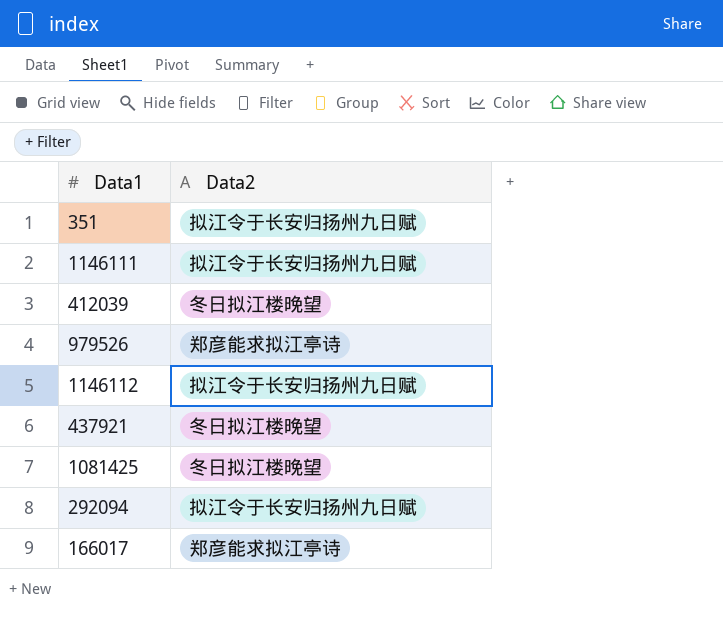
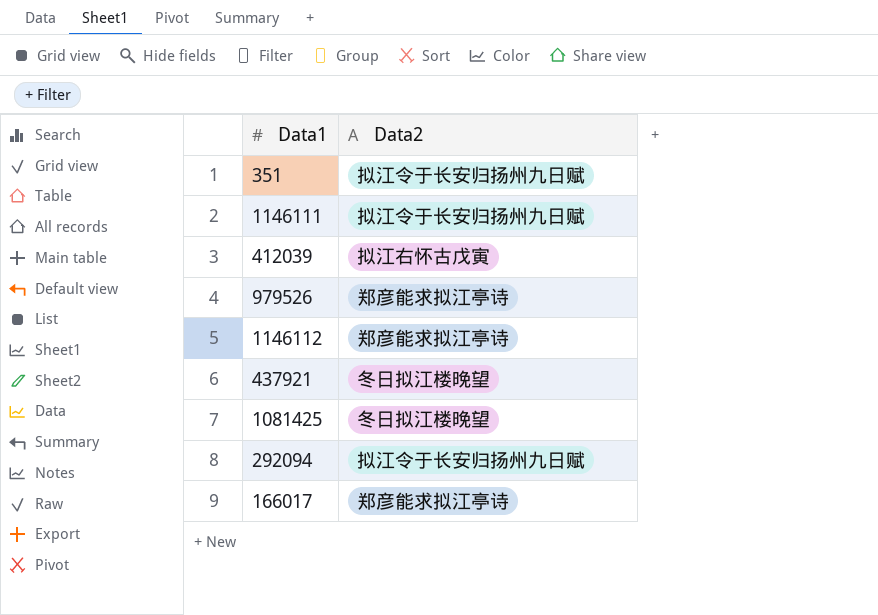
412039 | Data2: 冬日拟江楼晚望 -> 拟江右怀古戊寅
1146112 | Data2: 拟江令于长安归扬州九日赋 -> 郑彦能求拟江亭诗

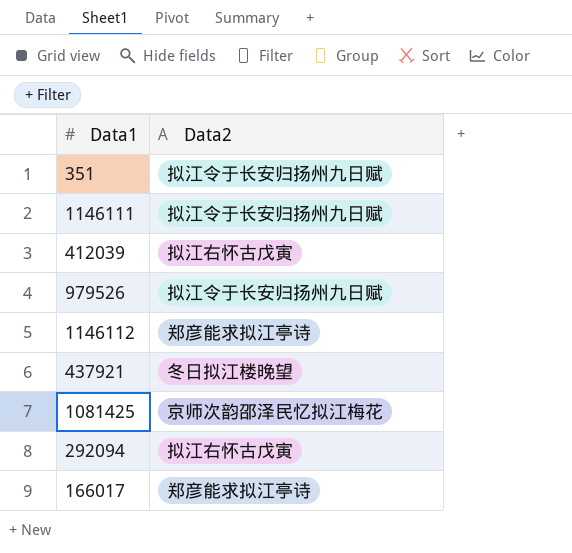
979526 | Data2: 郑彦能求拟江亭诗 -> 拟江令于长安归扬州九日赋
1081425 | Data2: 冬日拟江楼晚望 -> 京师次韵邵泽民忆拟江梅花
292094 | Data2: 拟江令于长安归扬州九日赋 -> 拟江右怀古戊寅

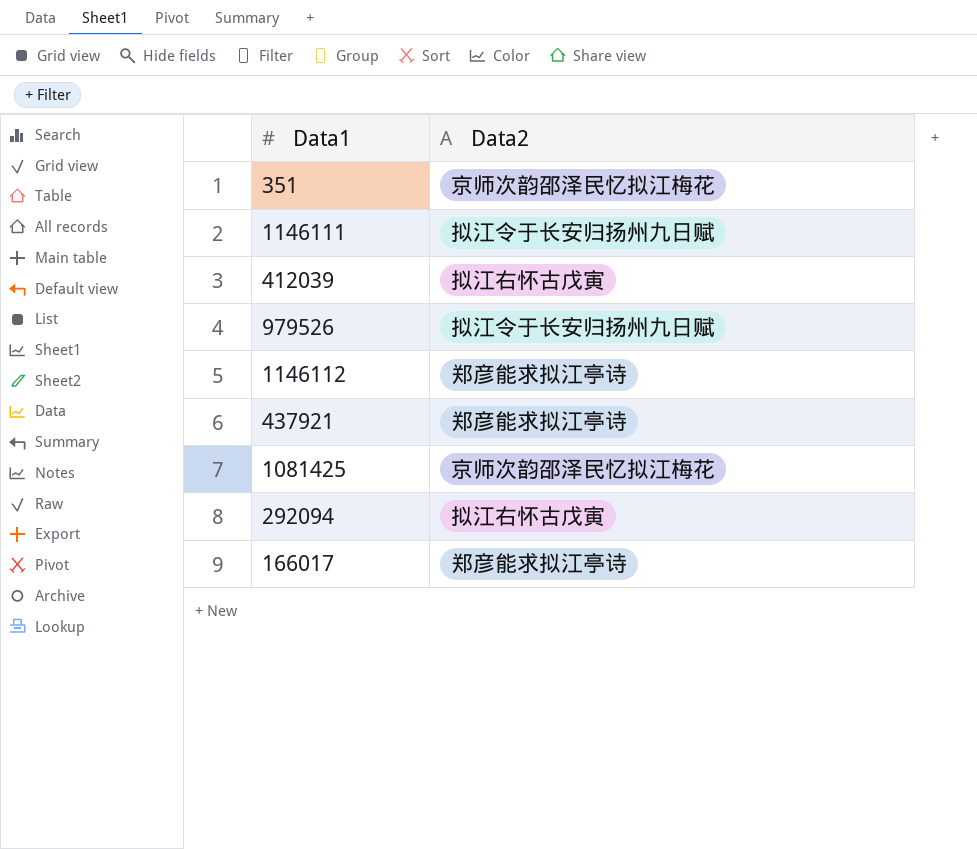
351 | Data2: 拟江令于长安归扬州九日赋 -> 京师次韵邵泽民忆拟江梅花
437921 | Data2: 冬日拟江楼晚望 -> 郑彦能求拟江亭诗

